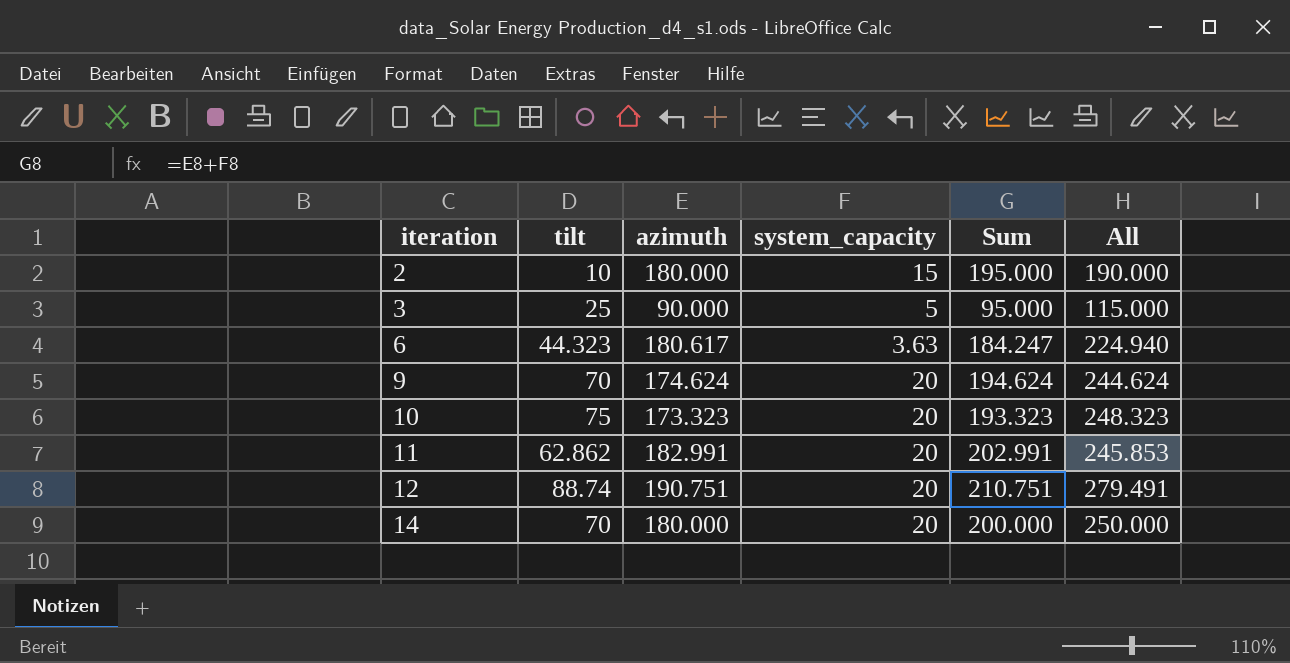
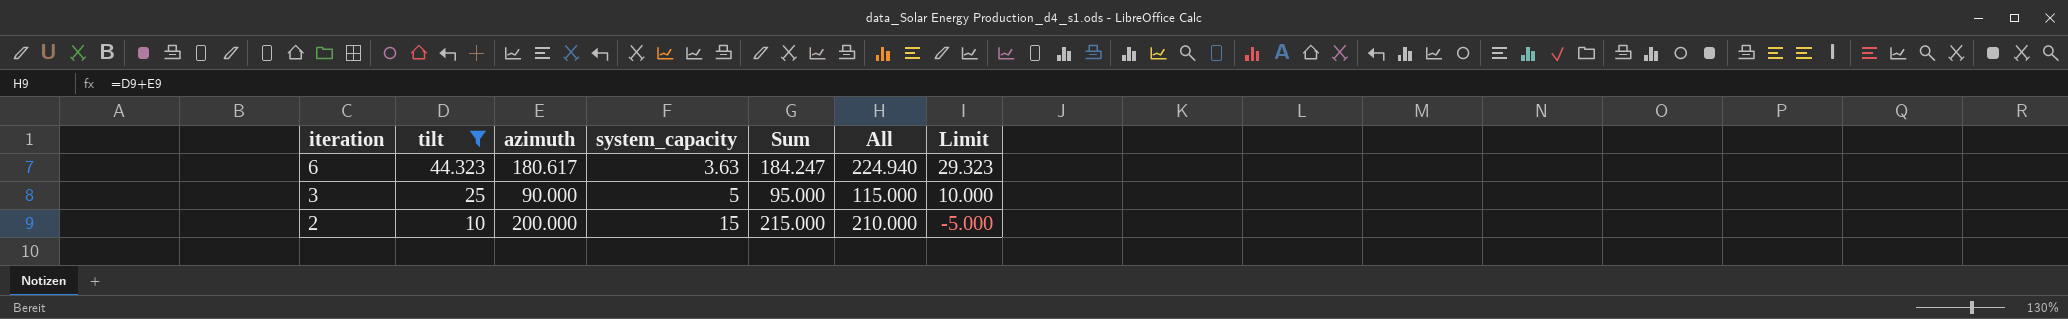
filter: none -> tilt <= 44.323
row order: iteration ascending -> iteration descending
column Limit | formula: none -> [tilt] - 15
2 | azimuth: 180.000 -> 200.000
2 | Sum: 195.000 -> 215.000
2 | All: 190.000 -> 210.000

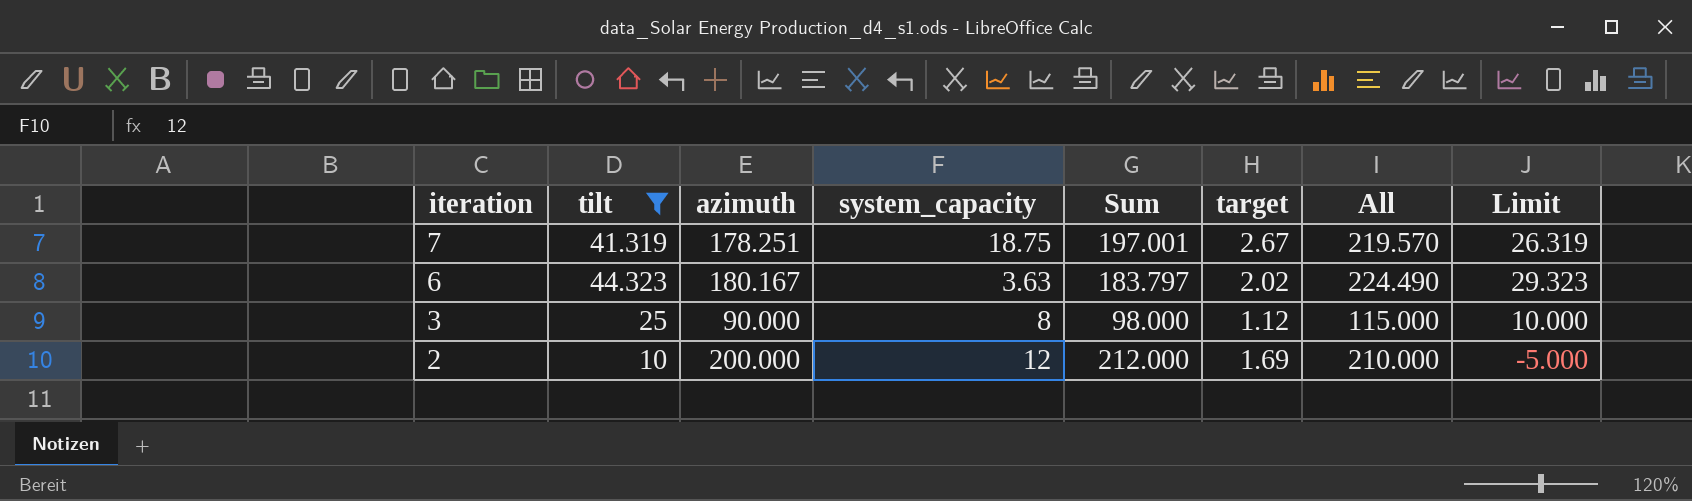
column target | position: none -> 6
row 7: none -> 41.319 | 178.251 | 18.75 | 197.001 | 2.67 | 219.570 | 26.319
6 | azimuth: 180.617 -> 180.167
6 | Sum: 184.247 -> 183.797
6 | All: 224.940 -> 224.490
3 | system_capacity: 5 -> 8
3 | Sum: 95.000 -> 98.000
2 | system_capacity: 15 -> 12
2 | Sum: 215.000 -> 212.000

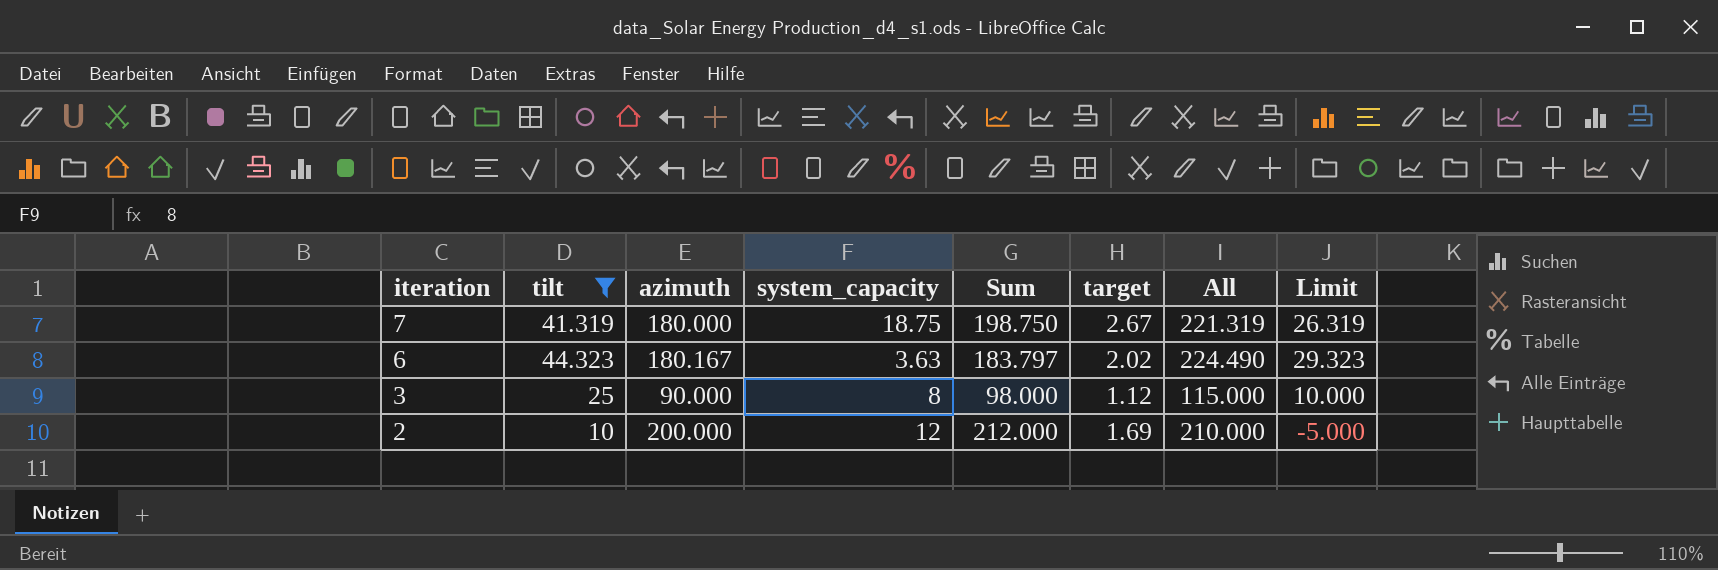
7 | azimuth: 178.251 -> 180.000
7 | Sum: 197.001 -> 198.750
7 | All: 219.570 -> 221.319

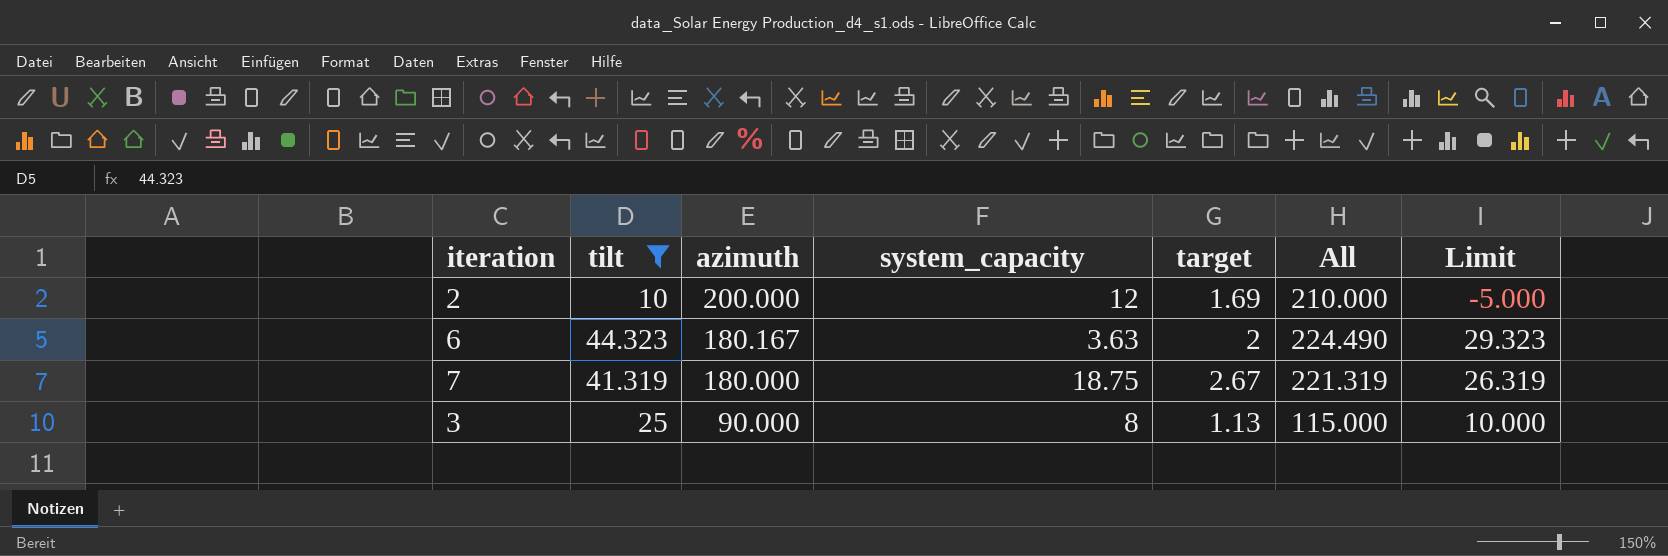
row order: iteration descending -> azimuth descending
column Sum | formula: [azimuth] + [system_capacity] -> none
6 | target: 2.02 -> 2
3 | target: 1.12 -> 1.13

